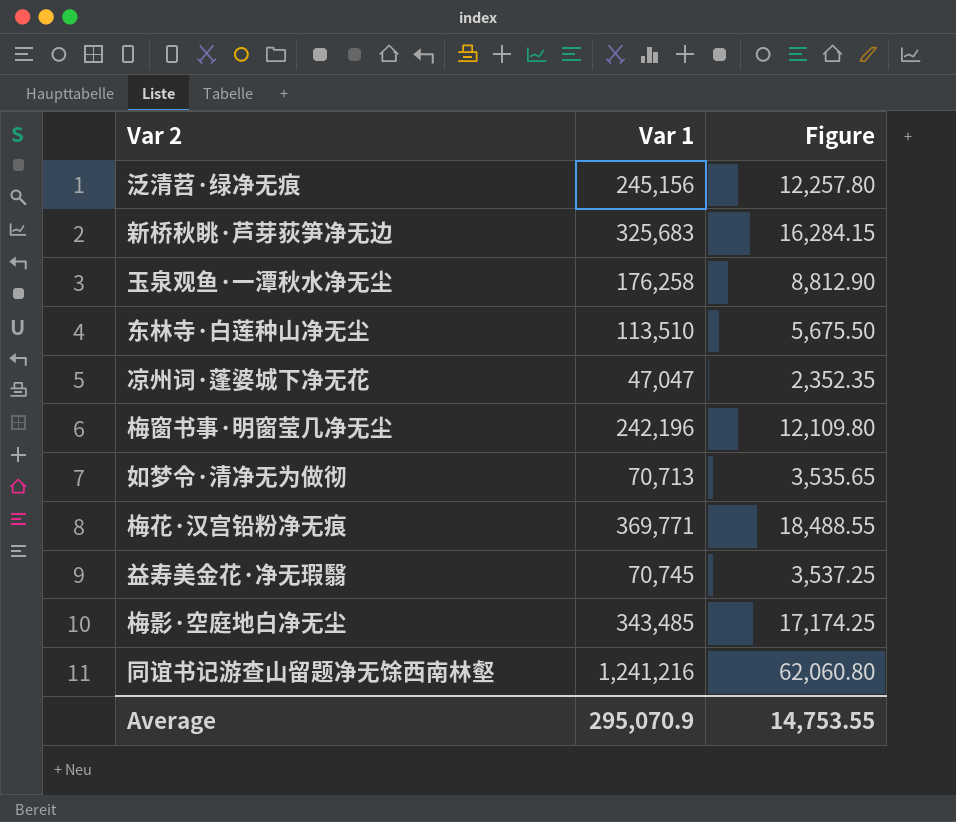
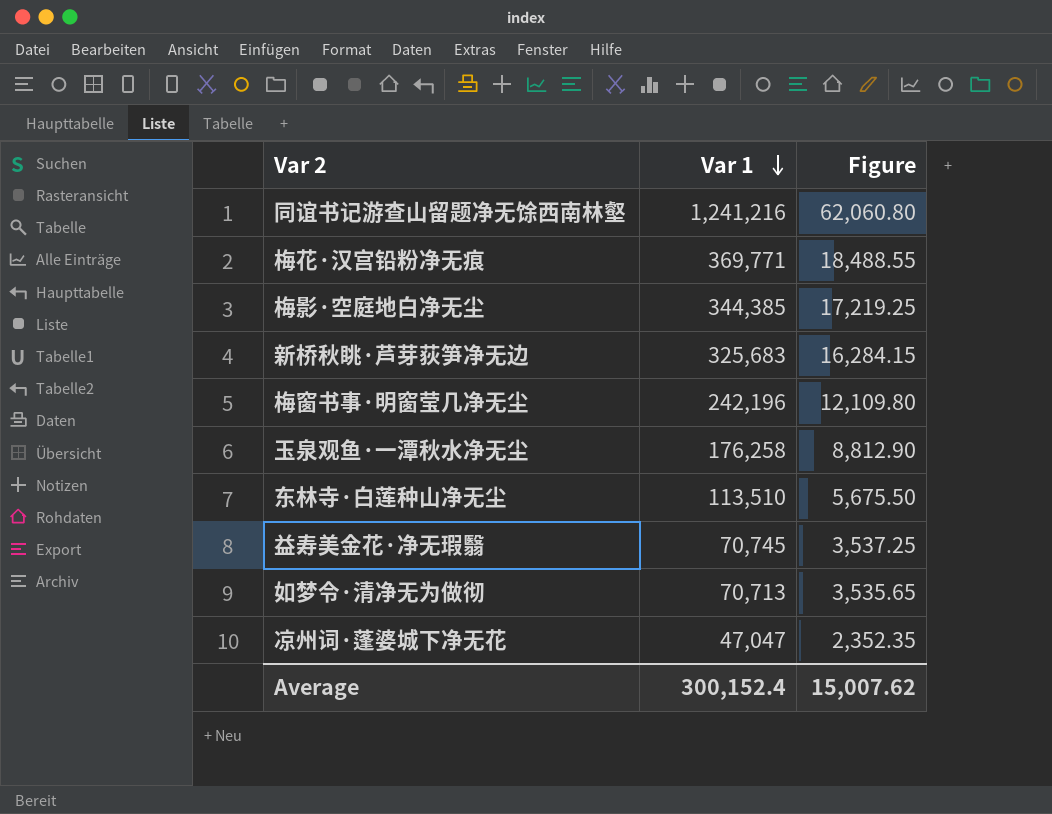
row order: none -> Var 1 descending
row 泛清苕·绿净无痕: 245,156 | 12,257.80 -> none
梅影·空庭地白净无尘 | Var 1: 343,485 -> 344,385
梅影·空庭地白净无尘 | Figure: 17,174.25 -> 17,219.25
Average | Var 1: 295,070.9 -> 300,152.4
Average | Figure: 14,753.55 -> 15,007.62

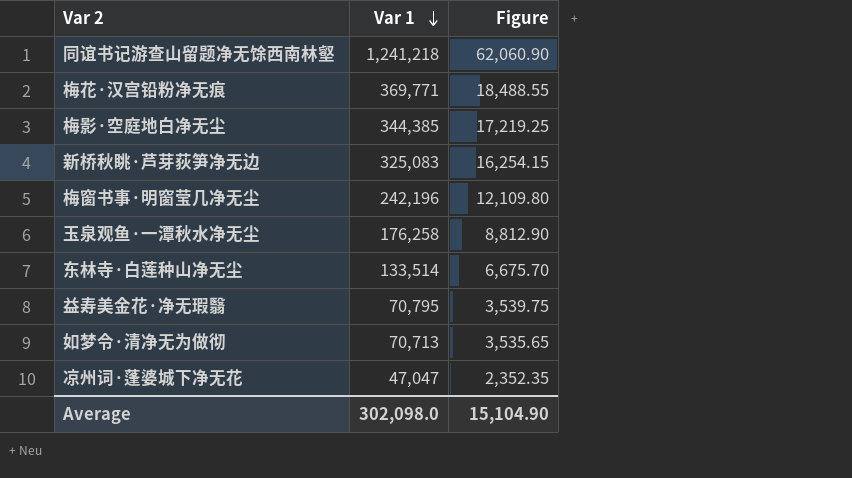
同谊书记游查山留题净无馀西南林壑 | Var 1: 1,241,216 -> 1,241,218
同谊书记游查山留题净无馀西南林壑 | Figure: 62,060.80 -> 62,060.90
新桥秋眺·芦芽荻笋净无边 | Var 1: 325,683 -> 325,083
新桥秋眺·芦芽荻笋净无边 | Figure: 16,284.15 -> 16,254.15
东林寺·白莲种山净无尘 | Var 1: 113,510 -> 133,514
东林寺·白莲种山净无尘 | Figure: 5,675.50 -> 6,675.70
益寿美金花·净无瑕翳 | Var 1: 70,745 -> 70,795
益寿美金花·净无瑕翳 | Figure: 3,537.25 -> 3,539.75
Average | Var 1: 300,152.4 -> 302,098.0
Average | Figure: 15,007.62 -> 15,104.90

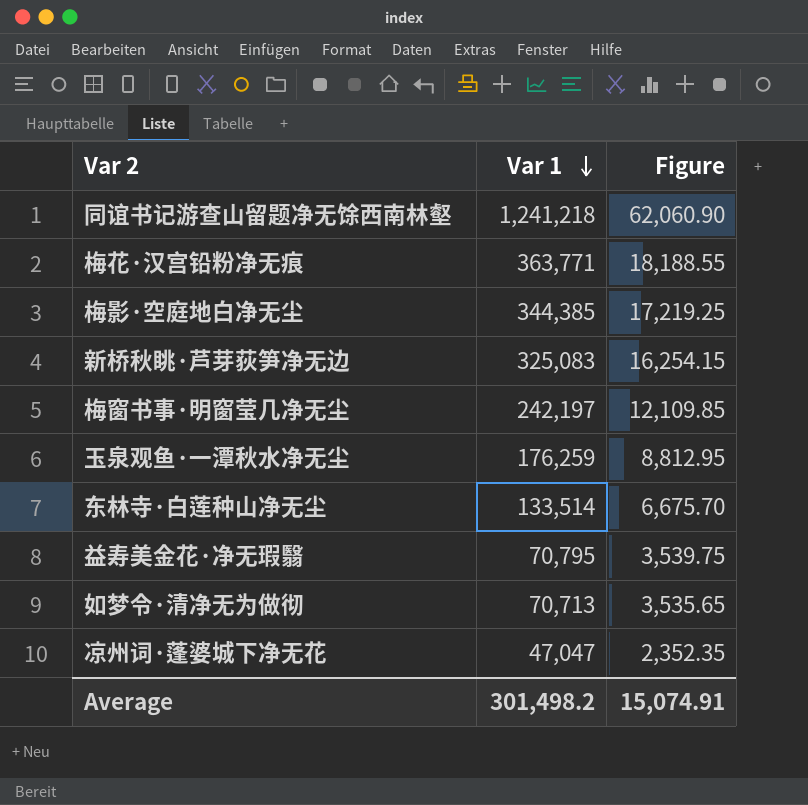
梅花·汉宫铅粉净无痕 | Var 1: 369,771 -> 363,771
梅花·汉宫铅粉净无痕 | Figure: 18,488.55 -> 18,188.55
梅窗书事·明窗莹几净无尘 | Var 1: 242,196 -> 242,197
梅窗书事·明窗莹几净无尘 | Figure: 12,109.80 -> 12,109.85
玉泉观鱼·一潭秋水净无尘 | Var 1: 176,258 -> 176,259
玉泉观鱼·一潭秋水净无尘 | Figure: 8,812.90 -> 8,812.95
Average | Var 1: 302,098.0 -> 301,498.2
Average | Figure: 15,104.90 -> 15,074.91

